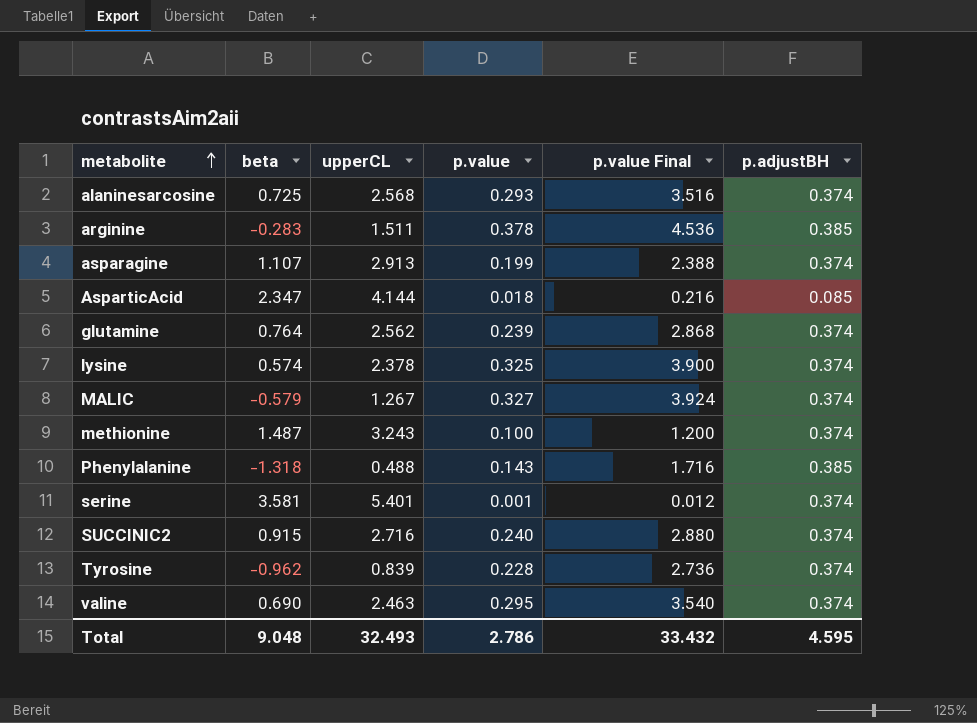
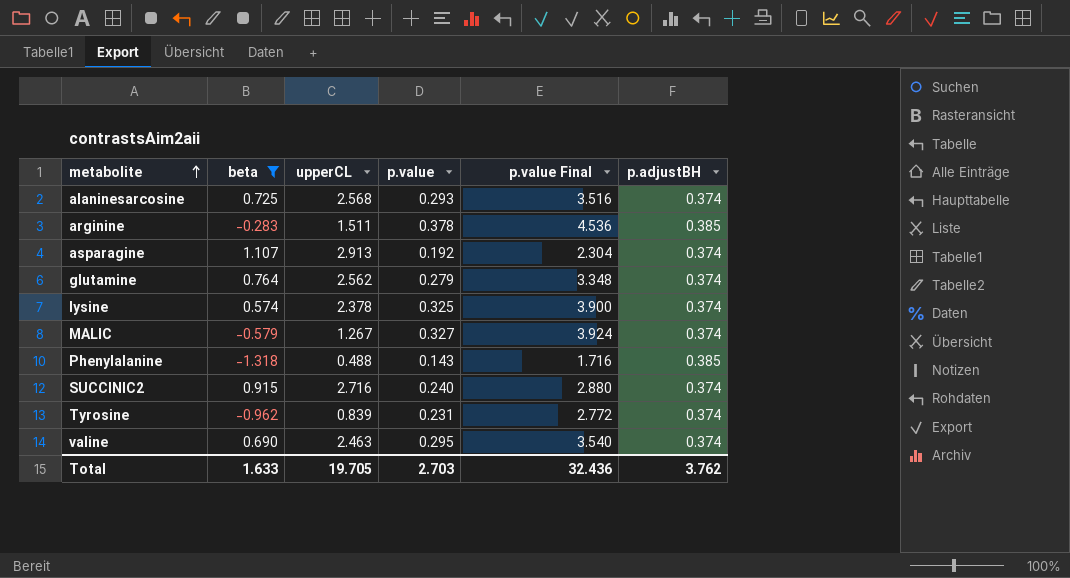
filter: none -> beta <= 1.107
asparagine | p.value: 0.199 -> 0.192
asparagine | p.value Final: 2.388 -> 2.304
glutamine | p.value: 0.239 -> 0.279
glutamine | p.value Final: 2.868 -> 3.348
Tyrosine | p.value: 0.228 -> 0.231
Tyrosine | p.value Final: 2.736 -> 2.772
Total | beta: 9.048 -> 1.633
Total | upperCL: 32.493 -> 19.705
Total | p.value: 2.786 -> 2.703
Total | p.value Final: 33.432 -> 32.436
Total | p.adjustBH: 4.595 -> 3.762

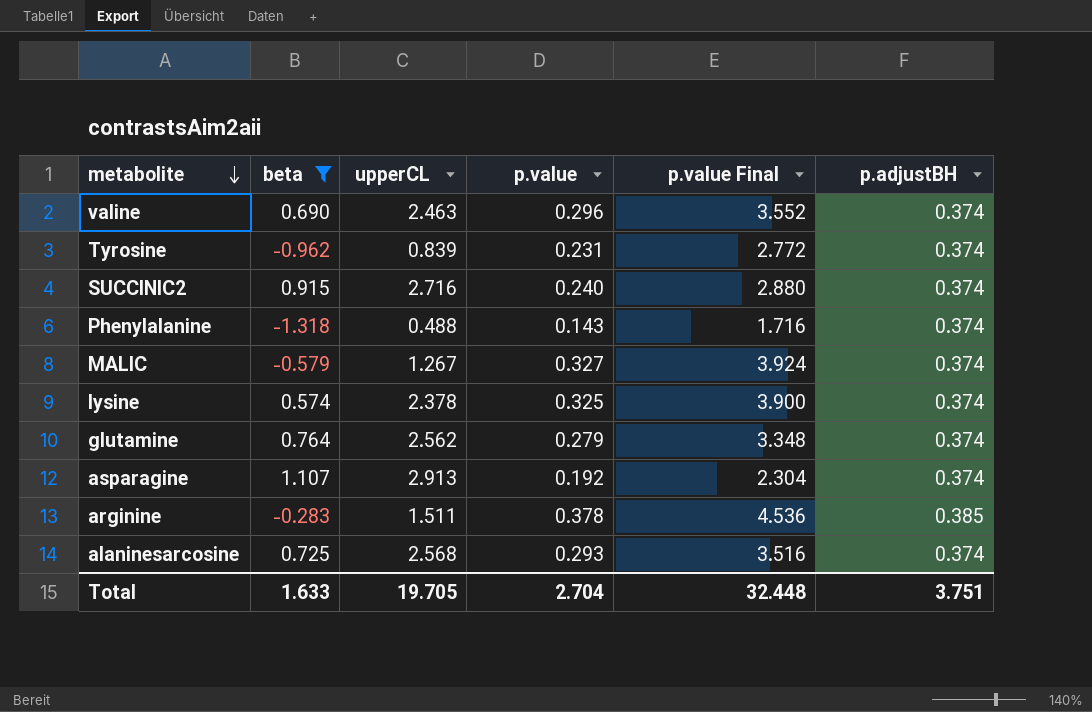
row order: metabolite ascending -> metabolite descending
valine | p.value: 0.295 -> 0.296
valine | p.value Final: 3.540 -> 3.552
Phenylalanine | p.adjustBH: 0.385 -> 0.374
Total | p.value: 2.703 -> 2.704
Total | p.value Final: 32.436 -> 32.448
Total | p.adjustBH: 3.762 -> 3.751

